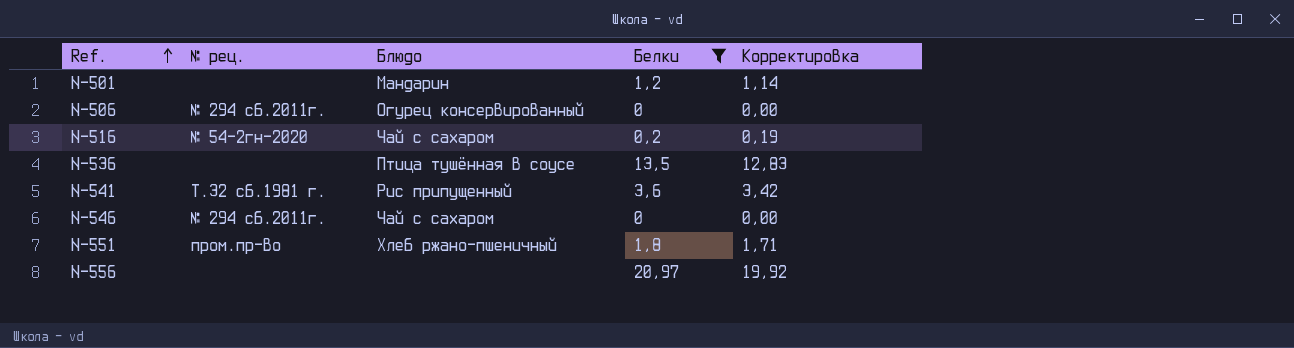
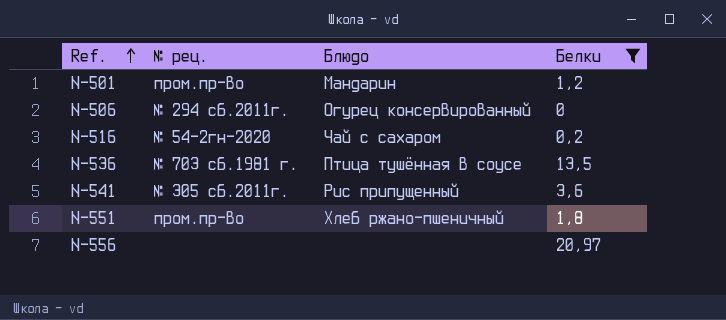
column Корректировка | formula: [Белки] * 0,95 -> none
row N-546: № 294 сб.2011г. | Чай с сахаром | 0 | 0,00 -> none
N-501 | № рец.: none -> пром.пр-во
N-536 | № рец.: none -> № 703 сб.1981 г.
N-541 | № рец.: Т.32 сб.1981 г. -> № 305 сб.2011г.

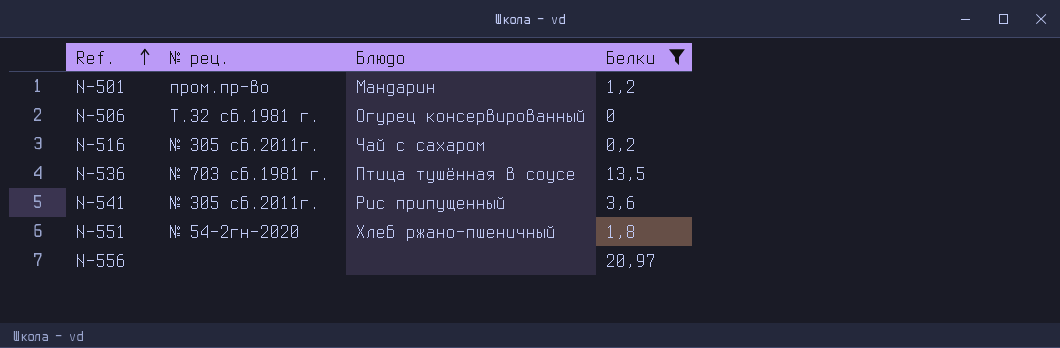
N-506 | № рец.: № 294 сб.2011г. -> Т.32 сб.1981 г.
N-516 | № рец.: № 54-2гн-2020 -> № 305 сб.2011г.
N-551 | № рец.: пром.пр-во -> № 54-2гн-2020

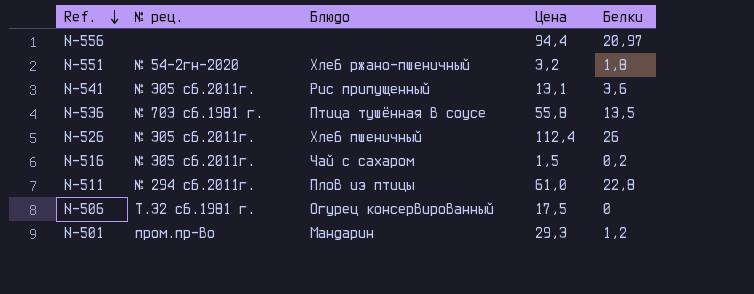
filter: Белки <= 20,97 -> none
row order: Ref. ascending -> Ref. descending
column Цена | position: none -> 4

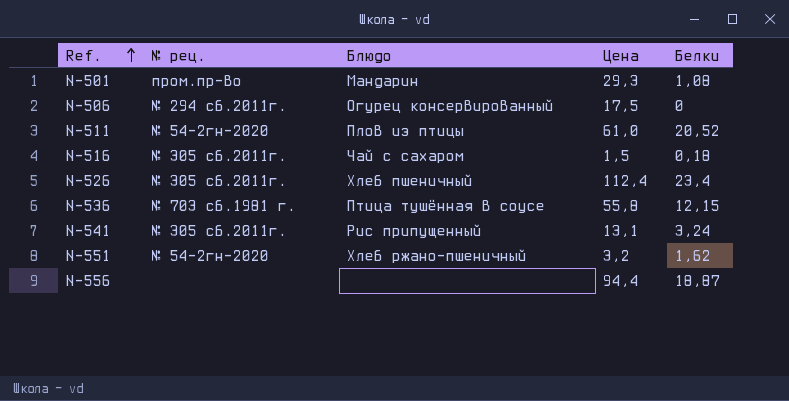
row order: Ref. descending -> Ref. ascending
N-501 | Белки: 1,2 -> 1,08
N-506 | № рец.: Т.32 сб.1981 г. -> № 294 сб.2011г.
N-511 | № рец.: № 294 сб.2011г. -> № 54-2гн-2020
N-511 | Белки: 22,8 -> 20,52
N-516 | Белки: 0,2 -> 0,18
N-526 | Белки: 26 -> 23,4
N-536 | Белки: 13,5 -> 12,15
N-541 | Белки: 3,6 -> 3,24
N-551 | Белки: 1,8 -> 1,62
N-556 | Белки: 20,97 -> 18,87

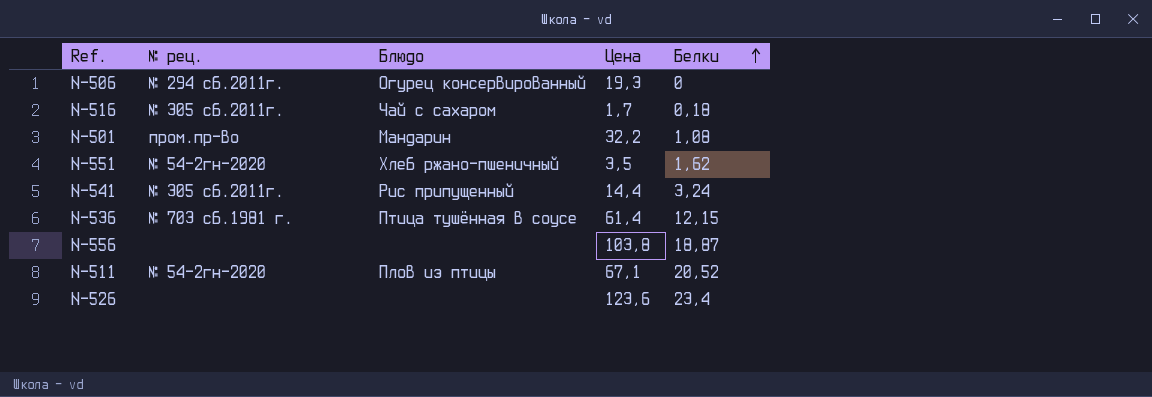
row order: Ref. ascending -> Белки ascending
N-506 | Цена: 17,5 -> 19,3
N-516 | Цена: 1,5 -> 1,7
N-501 | Цена: 29,3 -> 32,2
N-551 | Цена: 3,2 -> 3,5
N-541 | Цена: 13,1 -> 14,4
N-536 | Цена: 55,8 -> 61,4
N-556 | Цена: 94,4 -> 103,8
N-511 | Цена: 61,0 -> 67,1
N-526 | № рец.: № 305 сб.2011г. -> none
N-526 | Блюдо: Хлеб пшеничный -> none
N-526 | Цена: 112,4 -> 123,6

